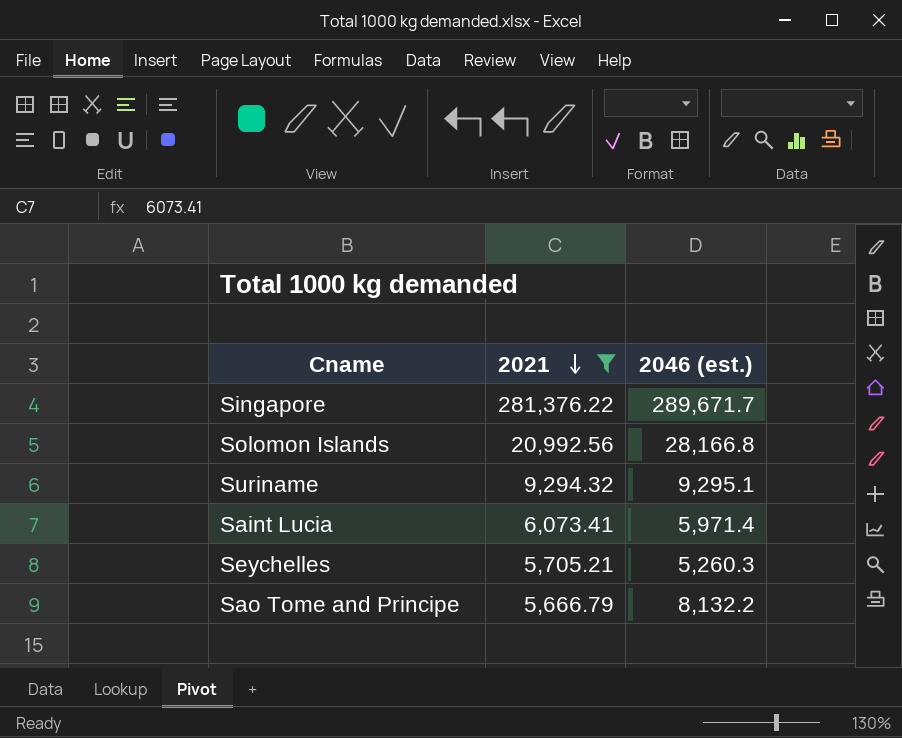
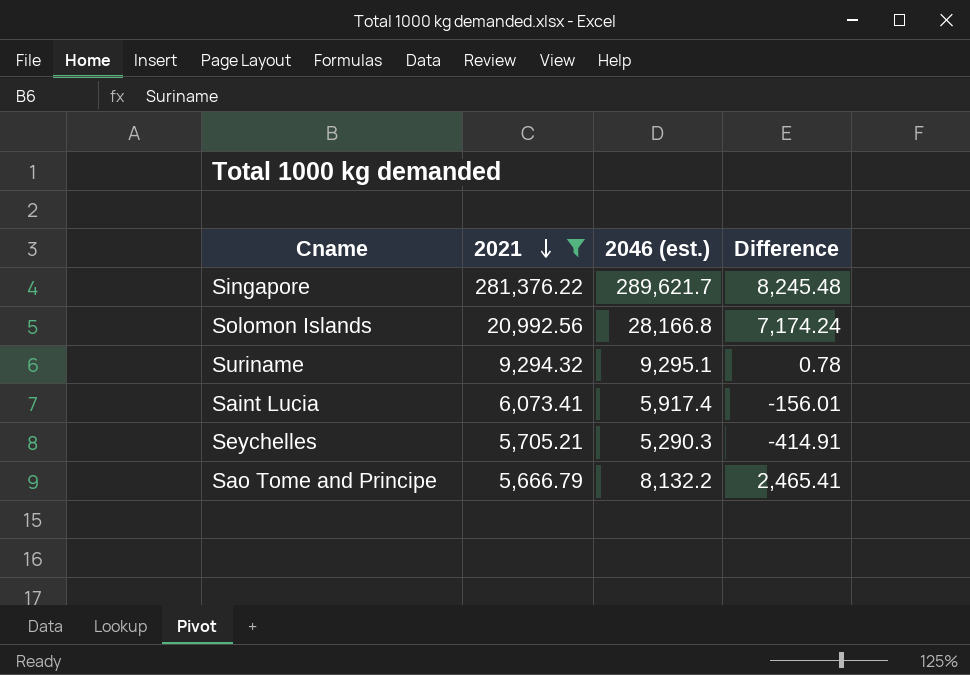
column Difference | formula: none -> [2046 (est.)] - [2021]
Singapore | 2046 (est.): 289,671.7 -> 289,621.7
Saint Lucia | 2046 (est.): 5,971.4 -> 5,917.4
Seychelles | 2046 (est.): 5,260.3 -> 5,290.3

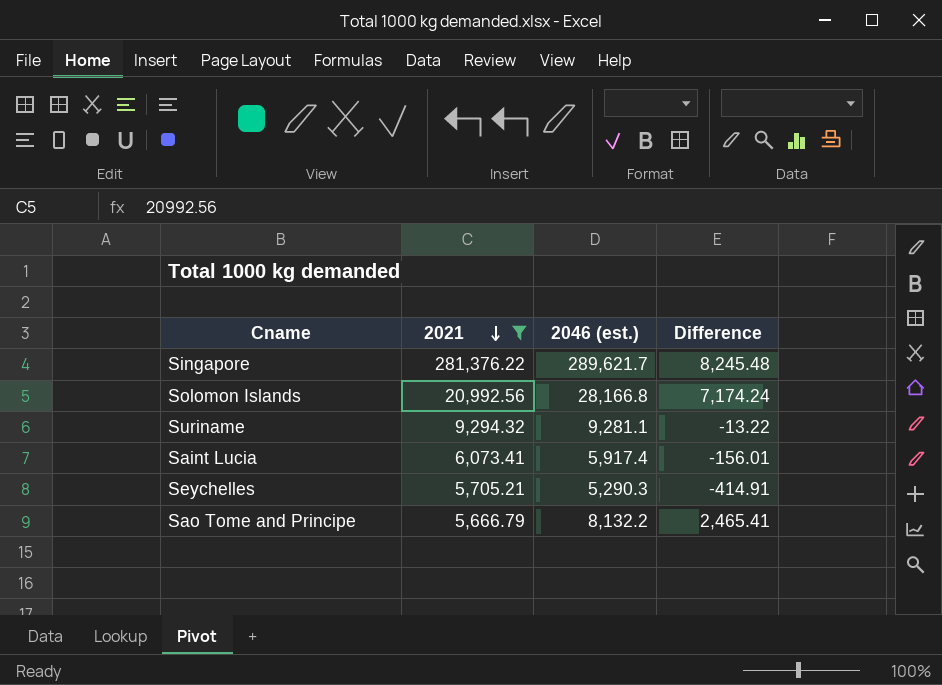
Suriname | 2046 (est.): 9,295.1 -> 9,281.1
Suriname | Difference: 0.78 -> -13.22

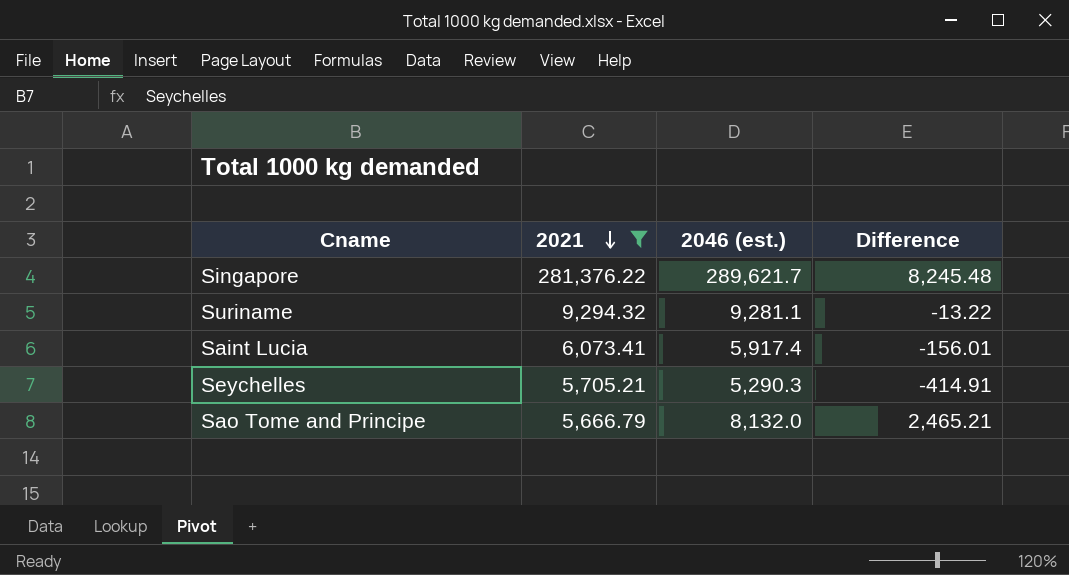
row Solomon Islands: 20,992.56 | 28,166.8 | 7,174.24 -> none
Sao Tome and Principe | 2046 (est.): 8,132.2 -> 8,132.0
Sao Tome and Principe | Difference: 2,465.41 -> 2,465.21

